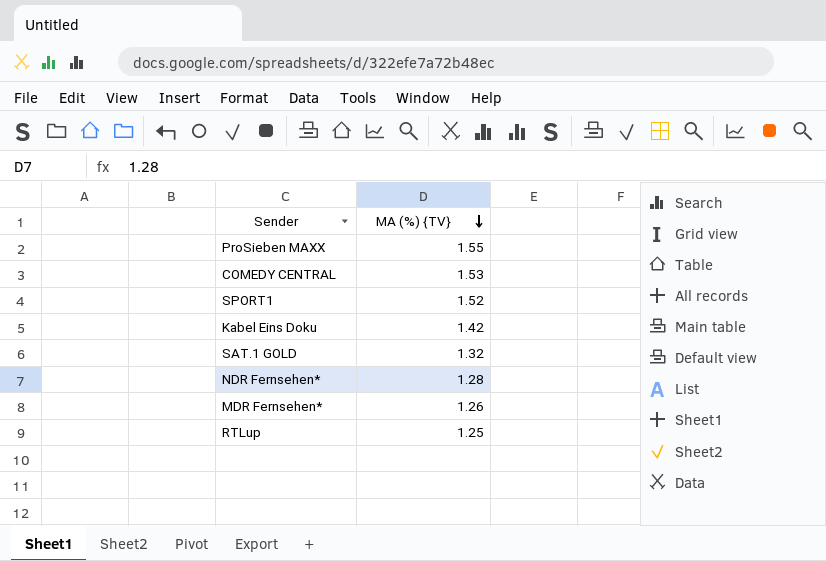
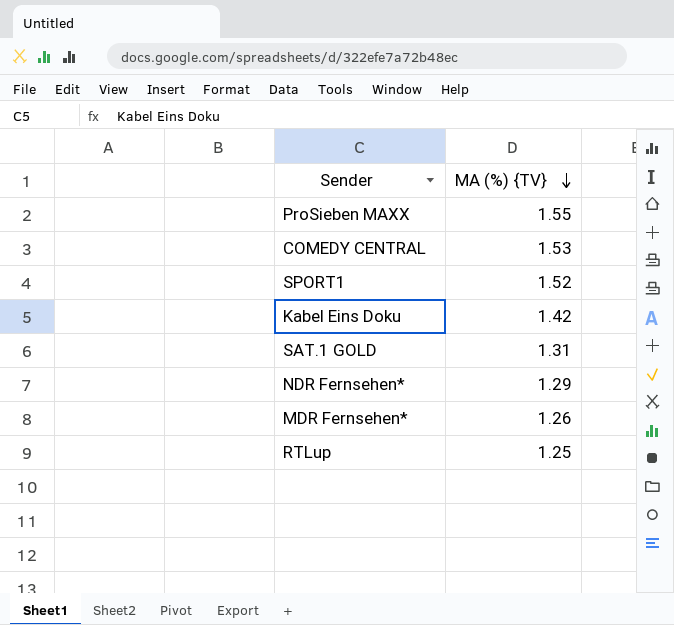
SAT.1 GOLD | MA (%) {TV}: 1.32 -> 1.31
NDR Fernsehen* | MA (%) {TV}: 1.28 -> 1.29

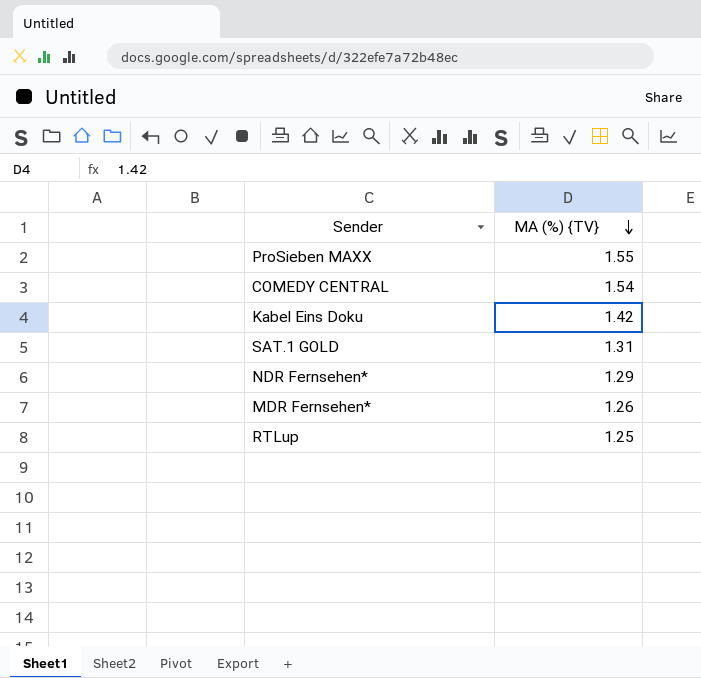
row SPORT1: 1.52 -> none
COMEDY CENTRAL | MA (%) {TV}: 1.53 -> 1.54

